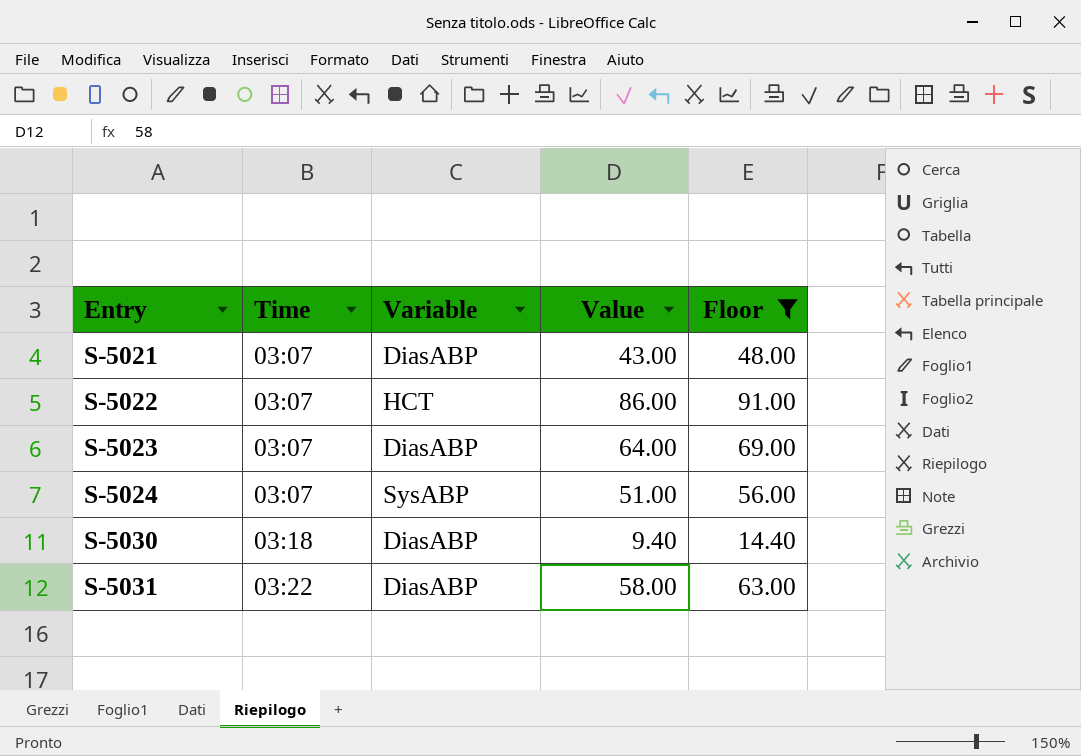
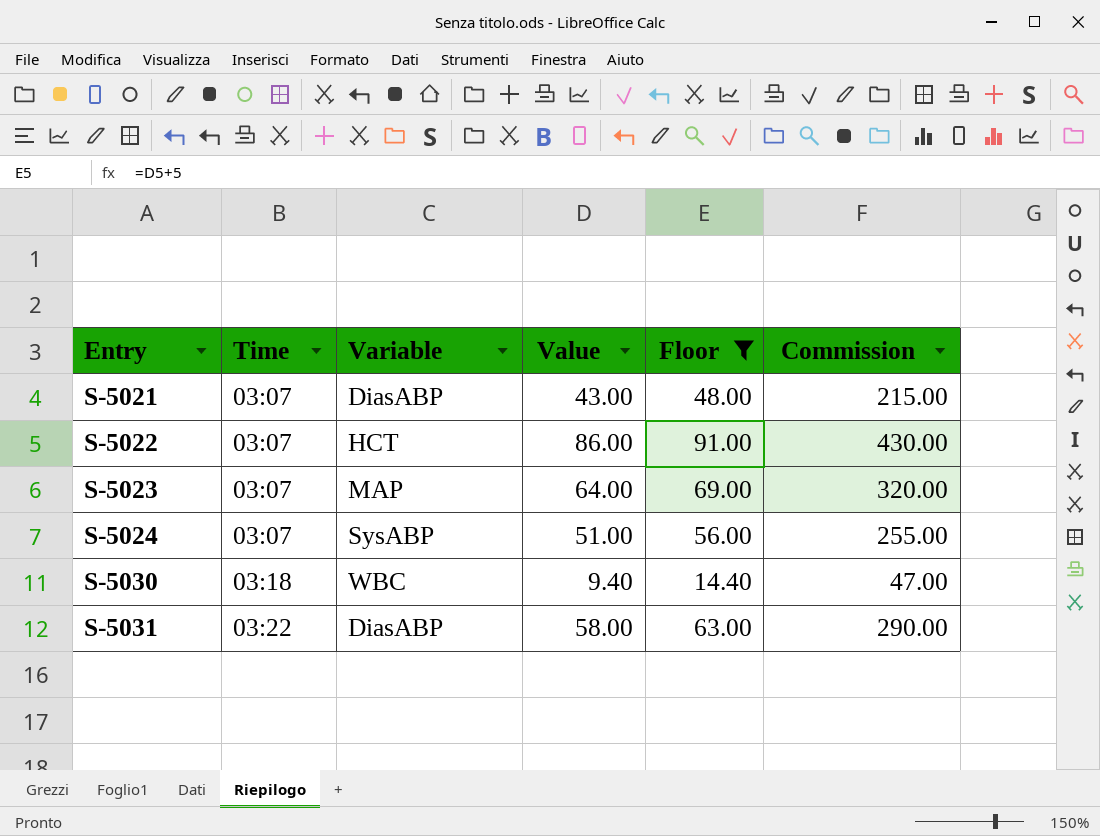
column Commission | formula: none -> [Value] * 5
S-5023 | Variable: DiasABP -> MAP
S-5030 | Variable: DiasABP -> WBC

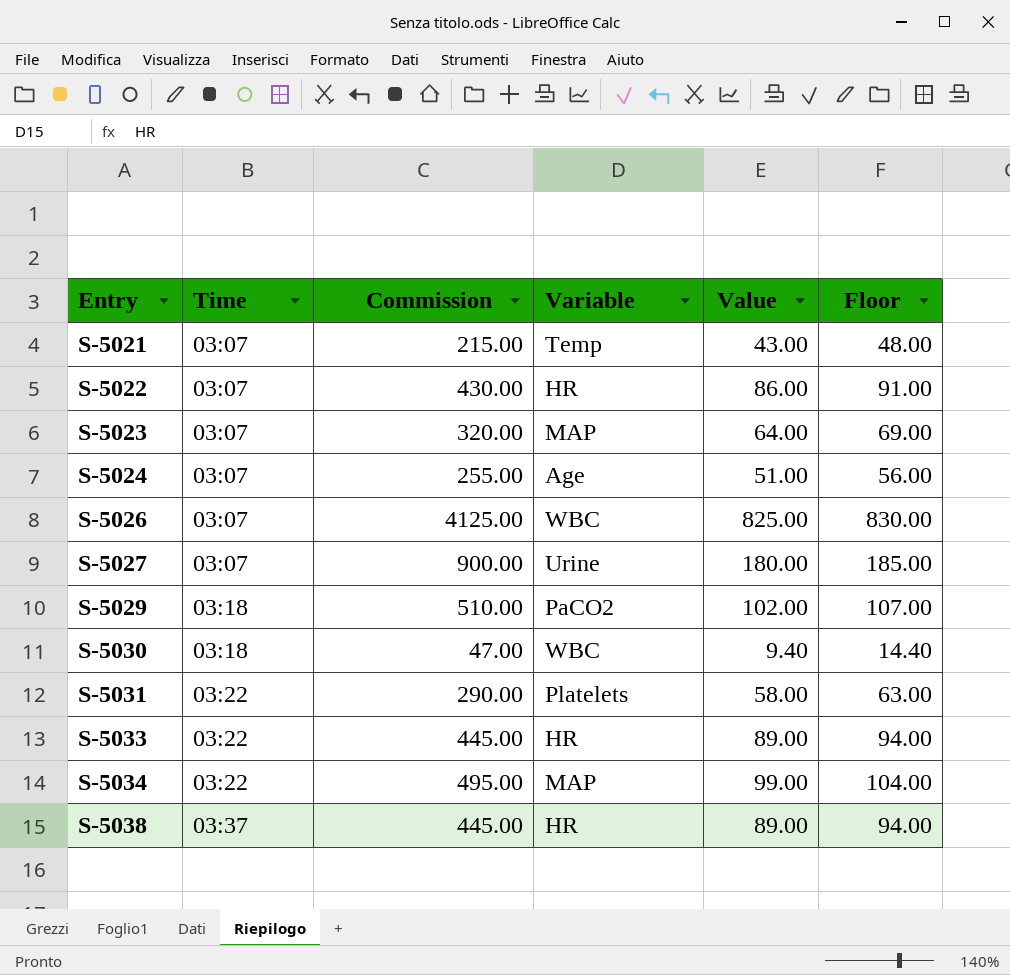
filter: Floor <= 91.00 -> none
column Commission | position: 6 -> 3
S-5021 | Variable: DiasABP -> Temp
S-5022 | Variable: HCT -> HR
S-5024 | Variable: SysABP -> Age
S-5031 | Variable: DiasABP -> Platelets

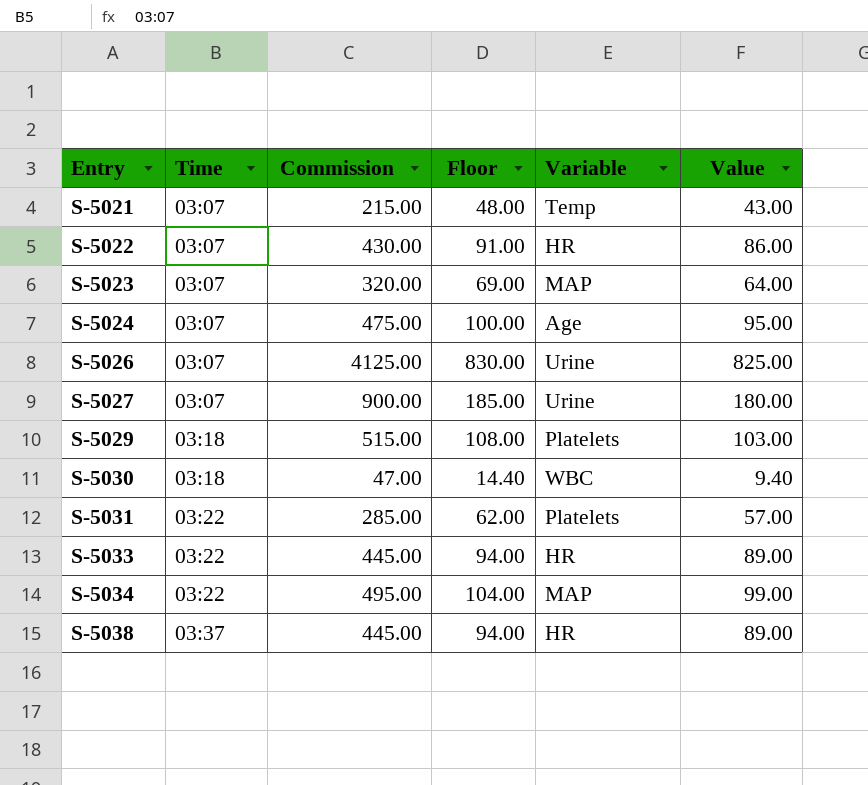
column Floor | position: 6 -> 4
S-5024 | Commission: 255.00 -> 475.00
S-5024 | Floor: 56.00 -> 100.00
S-5024 | Value: 51.00 -> 95.00
S-5026 | Variable: WBC -> Urine
S-5029 | Commission: 510.00 -> 515.00
S-5029 | Floor: 107.00 -> 108.00
S-5029 | Variable: PaCO2 -> Platelets
S-5029 | Value: 102.00 -> 103.00
S-5031 | Commission: 290.00 -> 285.00
S-5031 | Floor: 63.00 -> 62.00
S-5031 | Value: 58.00 -> 57.00

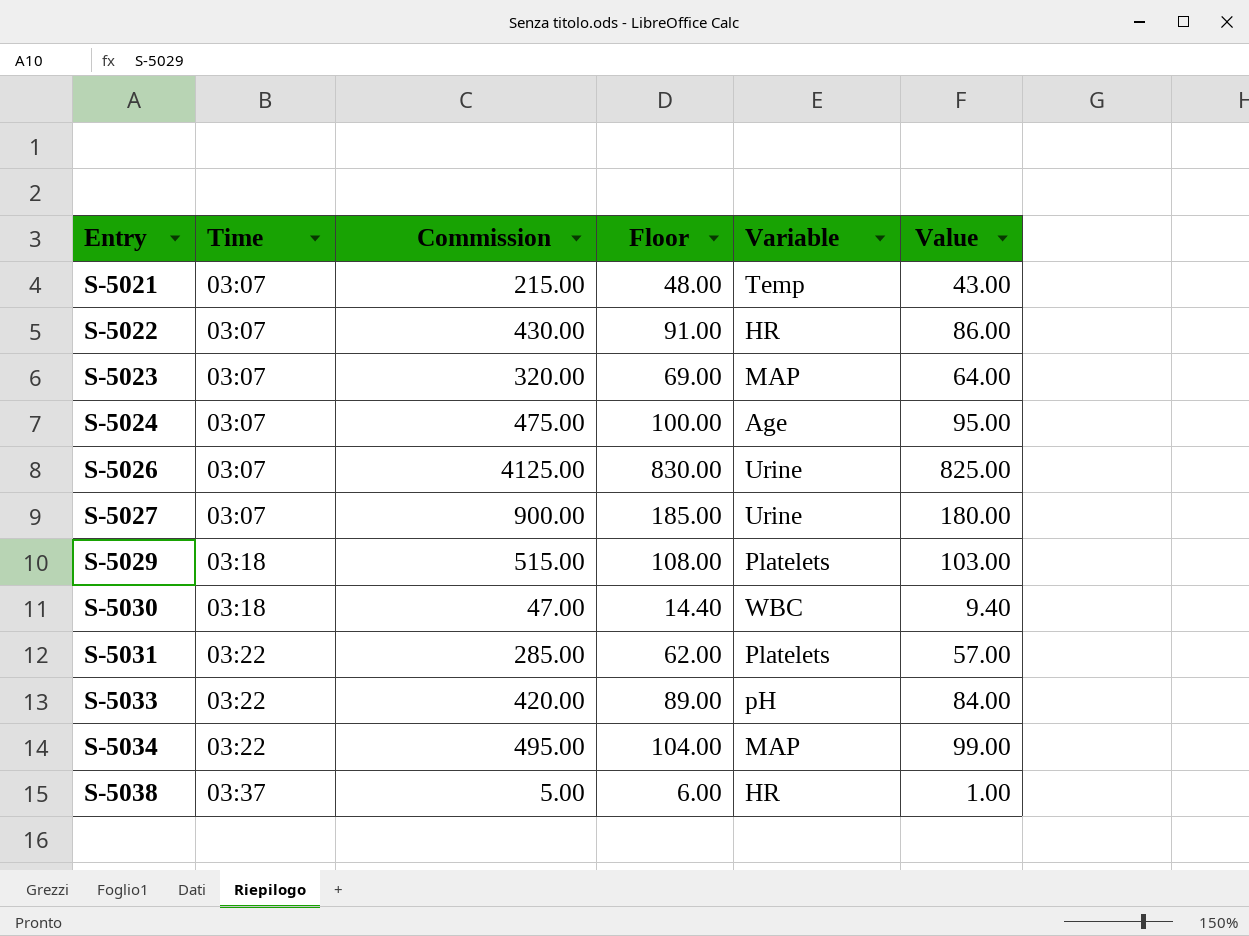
S-5033 | Commission: 445.00 -> 420.00
S-5033 | Floor: 94.00 -> 89.00
S-5033 | Variable: HR -> pH
S-5033 | Value: 89.00 -> 84.00
S-5038 | Commission: 445.00 -> 5.00
S-5038 | Floor: 94.00 -> 6.00
S-5038 | Value: 89.00 -> 1.00

